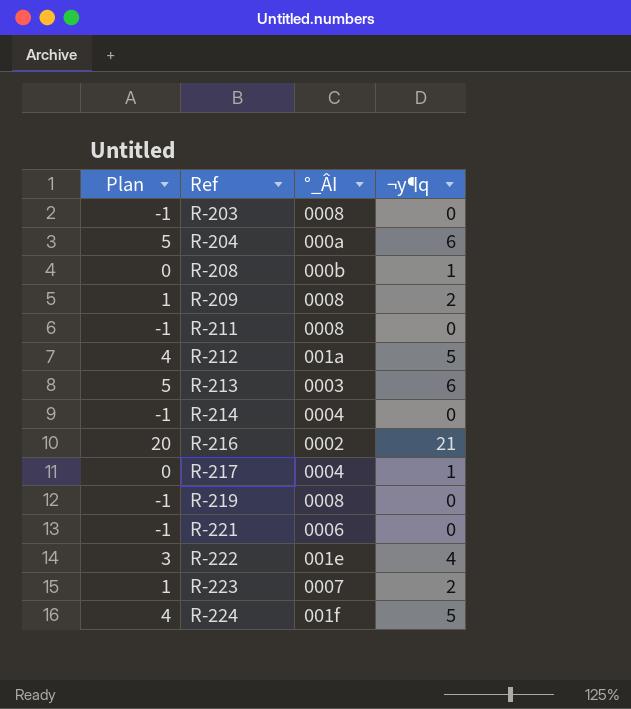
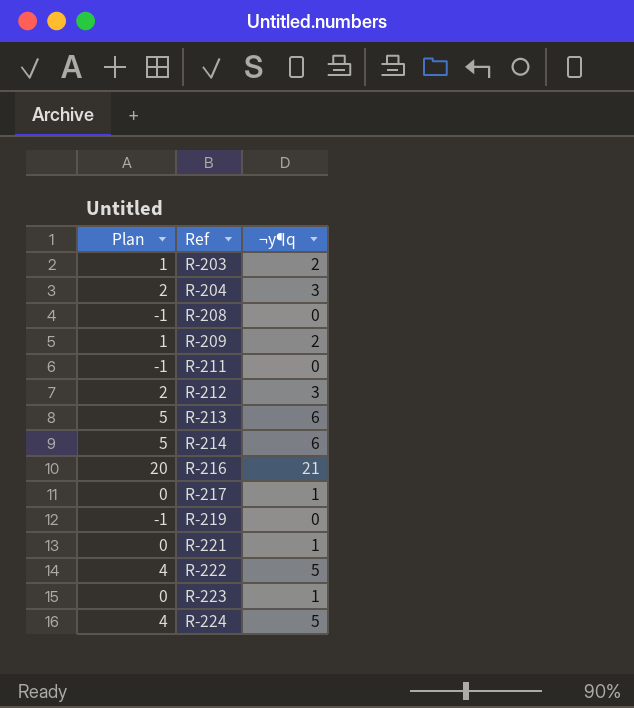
column °_ÂI | position: 3 -> none
R-203 | Plan: -1 -> 1
R-203 | ¬y¶q: 0 -> 2
R-204 | Plan: 5 -> 2
R-204 | ¬y¶q: 6 -> 3
R-208 | Plan: 0 -> -1
R-208 | ¬y¶q: 1 -> 0
R-212 | Plan: 4 -> 2
R-212 | ¬y¶q: 5 -> 3
R-214 | Plan: -1 -> 5
R-214 | ¬y¶q: 0 -> 6
R-221 | Plan: -1 -> 0
R-221 | ¬y¶q: 0 -> 1
R-222 | Plan: 3 -> 4
R-222 | ¬y¶q: 4 -> 5
R-223 | Plan: 1 -> 0
R-223 | ¬y¶q: 2 -> 1

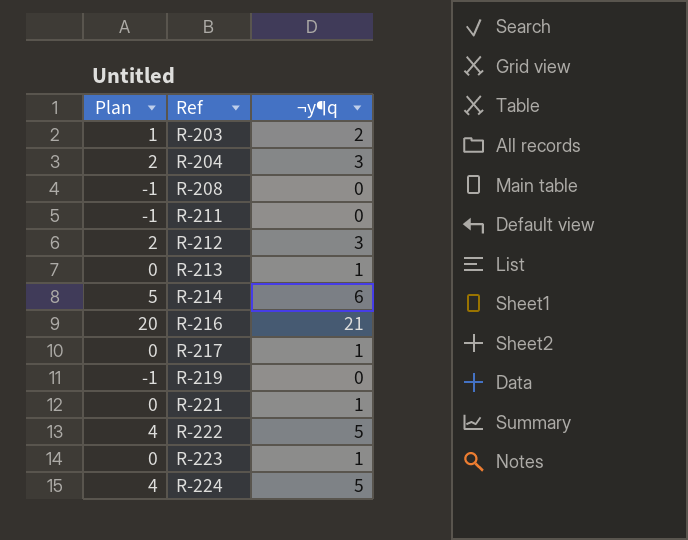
row R-209: 1 | 2 -> none
R-213 | Plan: 5 -> 0
R-213 | ¬y¶q: 6 -> 1

